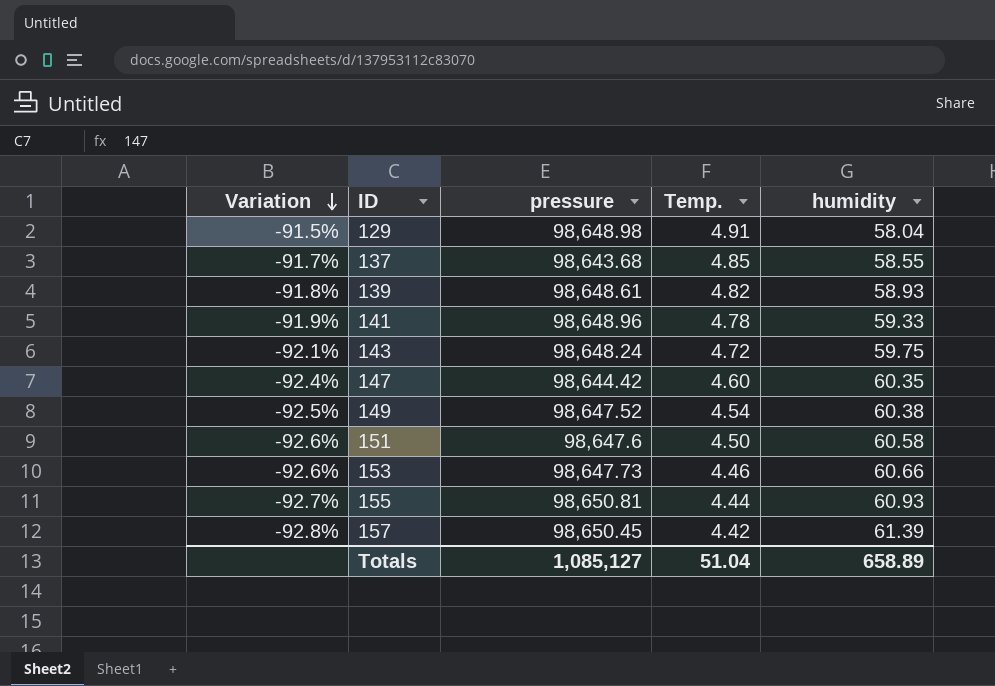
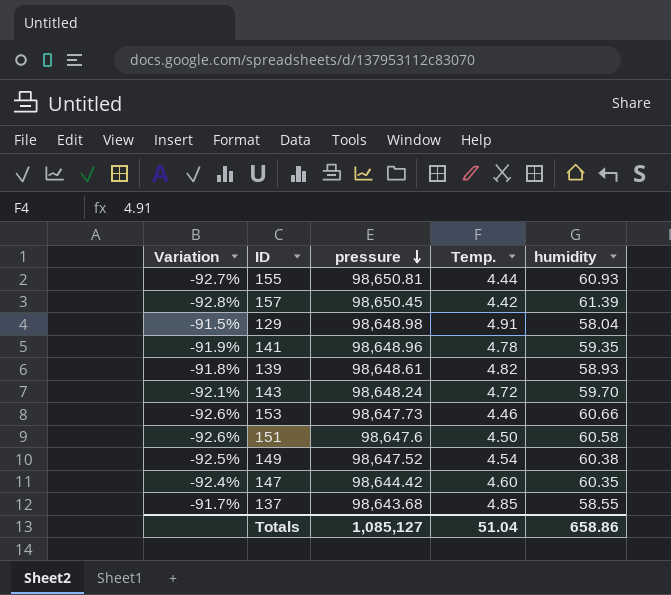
row order: Variation descending -> pressure descending
141 | humidity: 59.33 -> 59.35
143 | humidity: 59.75 -> 59.70
Totals | humidity: 658.89 -> 658.86

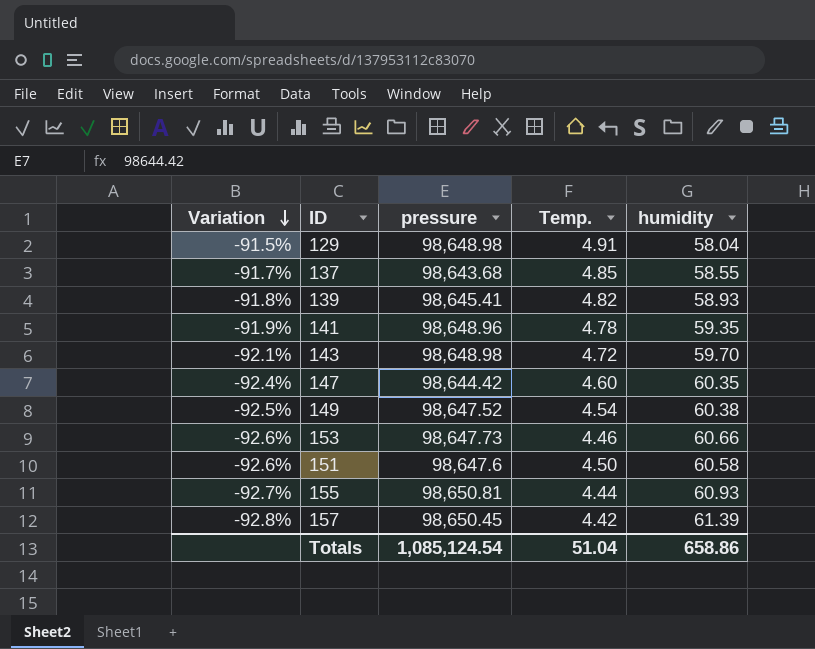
row order: pressure descending -> Variation descending
139 | pressure: 98,648.61 -> 98,645.41
143 | pressure: 98,648.24 -> 98,648.98
Totals | pressure: 1,085,127 -> 1,085,124.54

